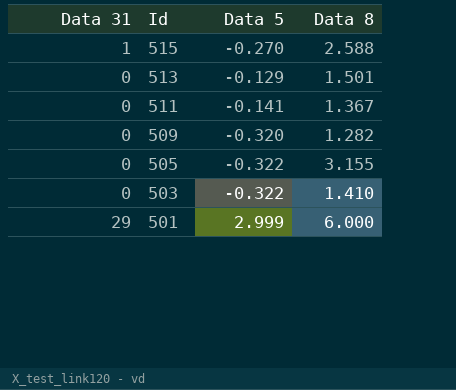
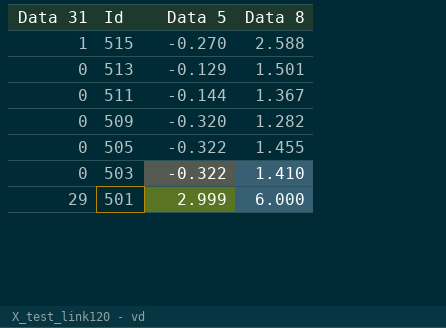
511 | Data 5: -0.141 -> -0.144
505 | Data 8: 3.155 -> 1.455

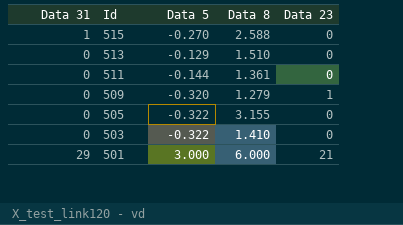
column Data 23 | position: none -> 5
513 | Data 8: 1.501 -> 1.510
511 | Data 8: 1.367 -> 1.361
509 | Data 8: 1.282 -> 1.279
505 | Data 8: 1.455 -> 3.155
501 | Data 5: 2.999 -> 3.000

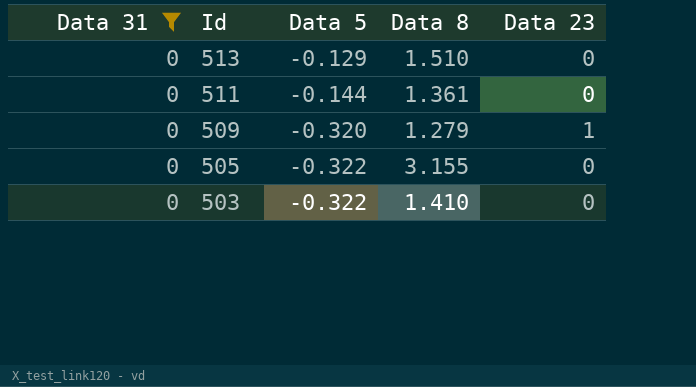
filter: none -> Data 31 = 0

